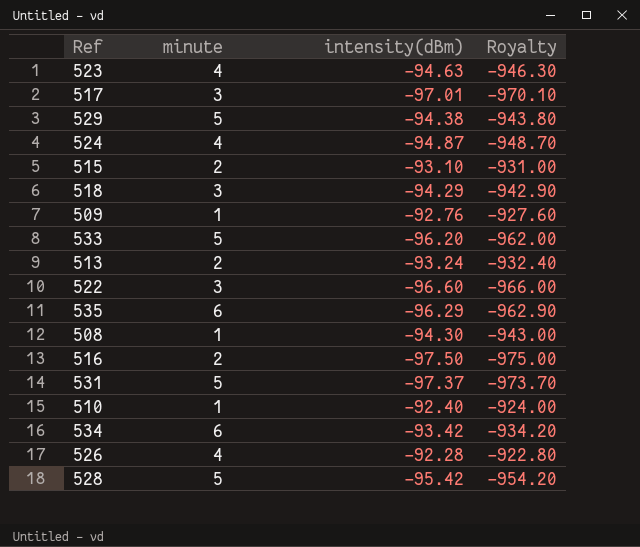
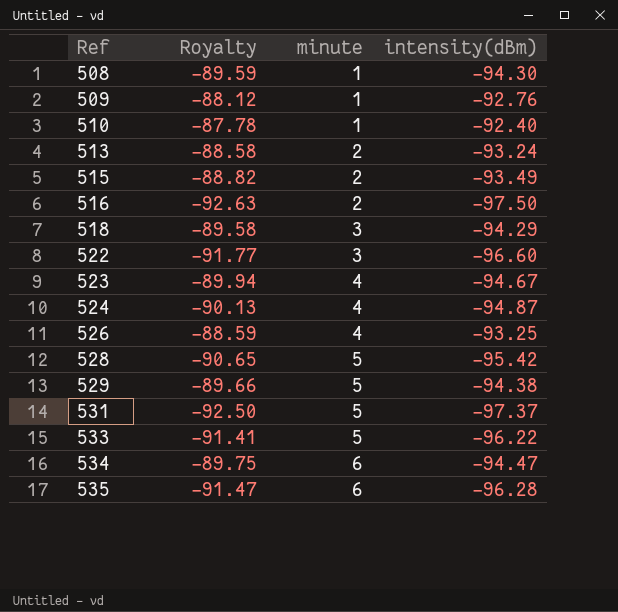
row order: none -> Ref ascending
column Royalty | formula: [intensity(dBm)] * 10 -> [intensity(dBm)] * 0.95
column Royalty | position: 4 -> 2
row 517: 3 | -97.01 | -970.10 -> none
515 | intensity(dBm): -93.10 -> -93.49
523 | intensity(dBm): -94.63 -> -94.67
526 | intensity(dBm): -92.28 -> -93.25
533 | intensity(dBm): -96.20 -> -96.22
534 | intensity(dBm): -93.42 -> -94.47
535 | intensity(dBm): -96.29 -> -96.28

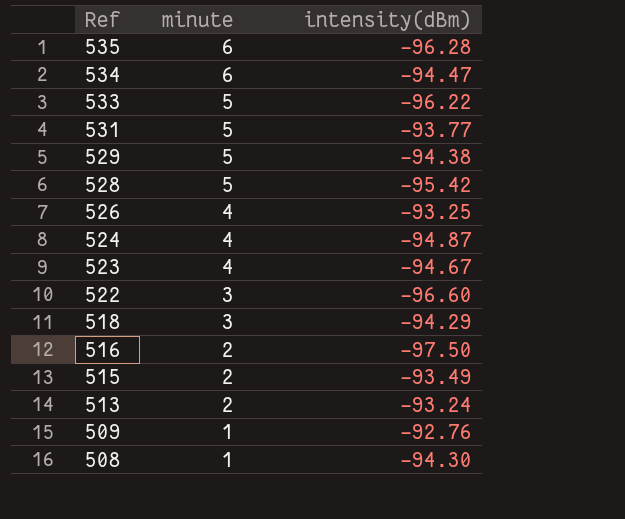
row order: Ref ascending -> Ref descending
column Royalty | formula: [intensity(dBm)] * 0.95 -> none
row 510: -87.78 | 1 | -92.40 -> none
531 | intensity(dBm): -97.37 -> -93.77

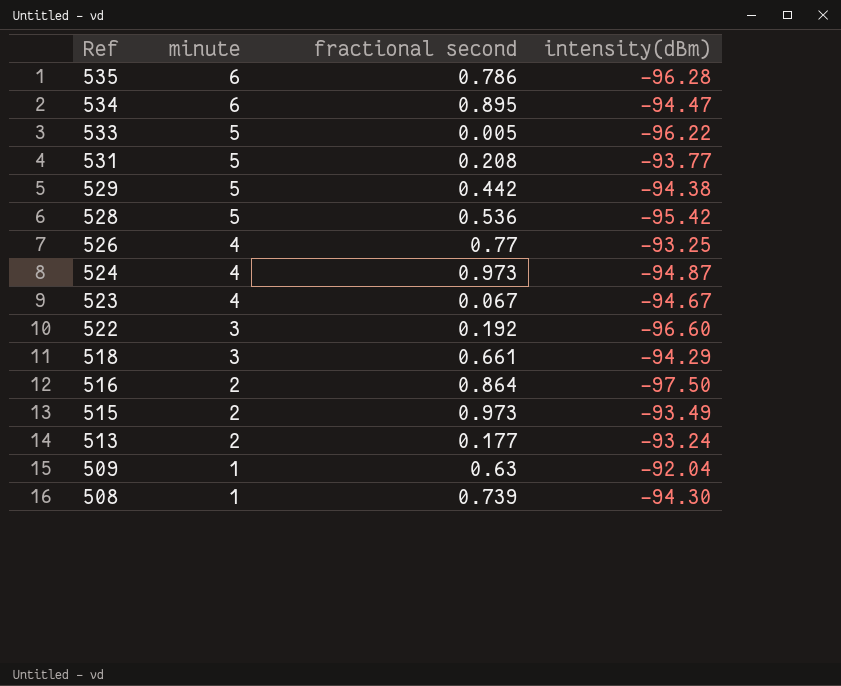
column fractional second | position: none -> 3
509 | intensity(dBm): -92.76 -> -92.04

